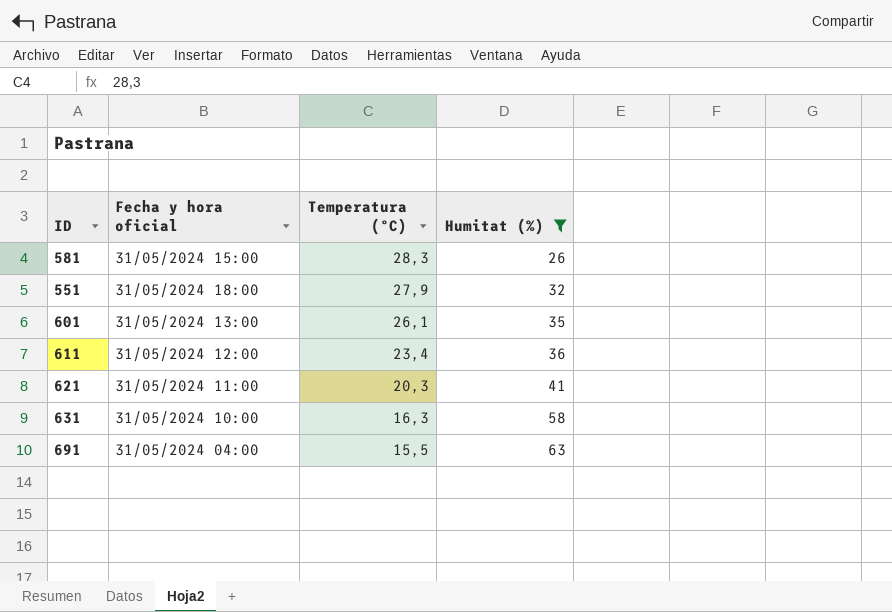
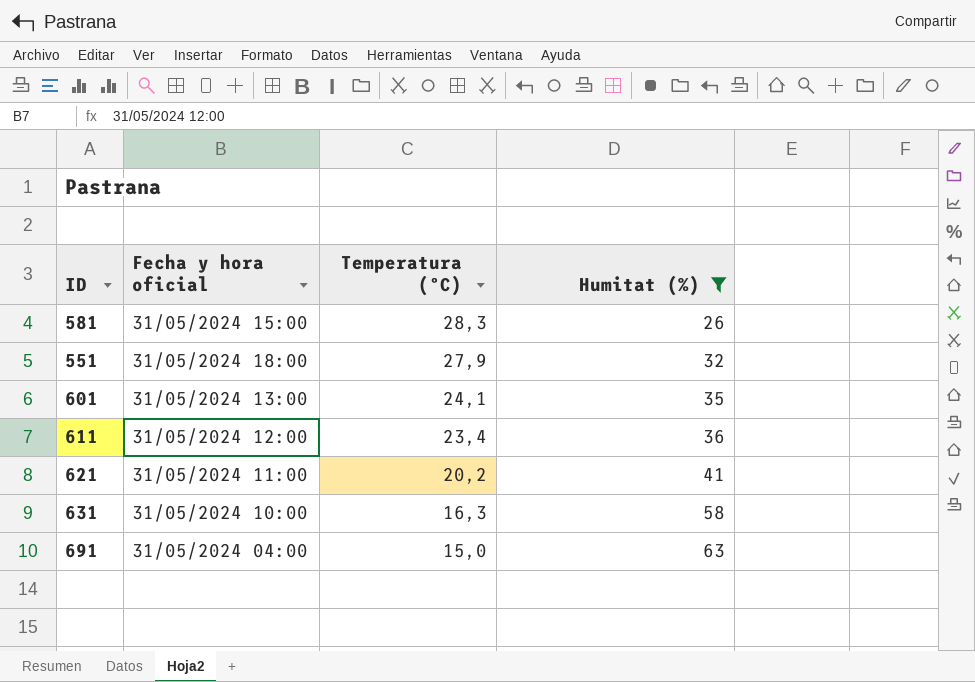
601 | Temperatura (ºC): 26,1 -> 24,1
621 | Temperatura (ºC): 20,3 -> 20,2
691 | Temperatura (ºC): 15,5 -> 15,0

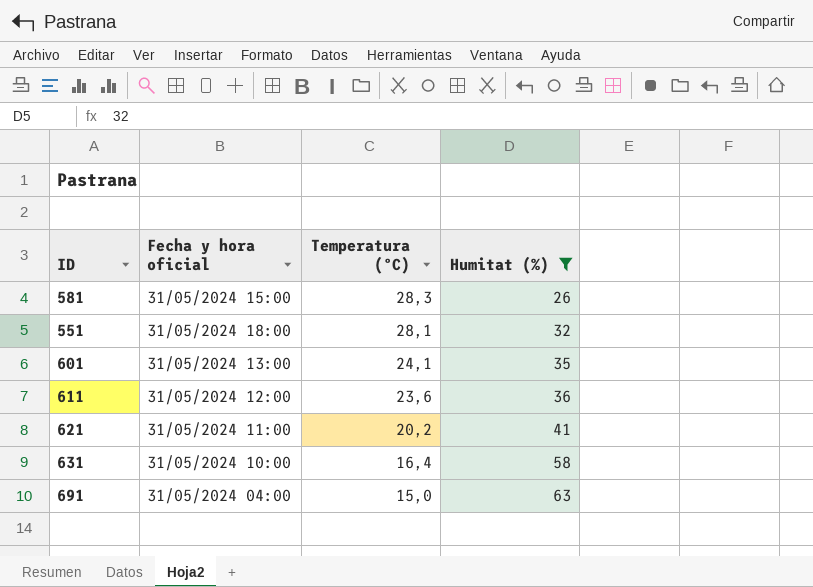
551 | Temperatura (ºC): 27,9 -> 28,1
611 | Temperatura (ºC): 23,4 -> 23,6
631 | Temperatura (ºC): 16,3 -> 16,4

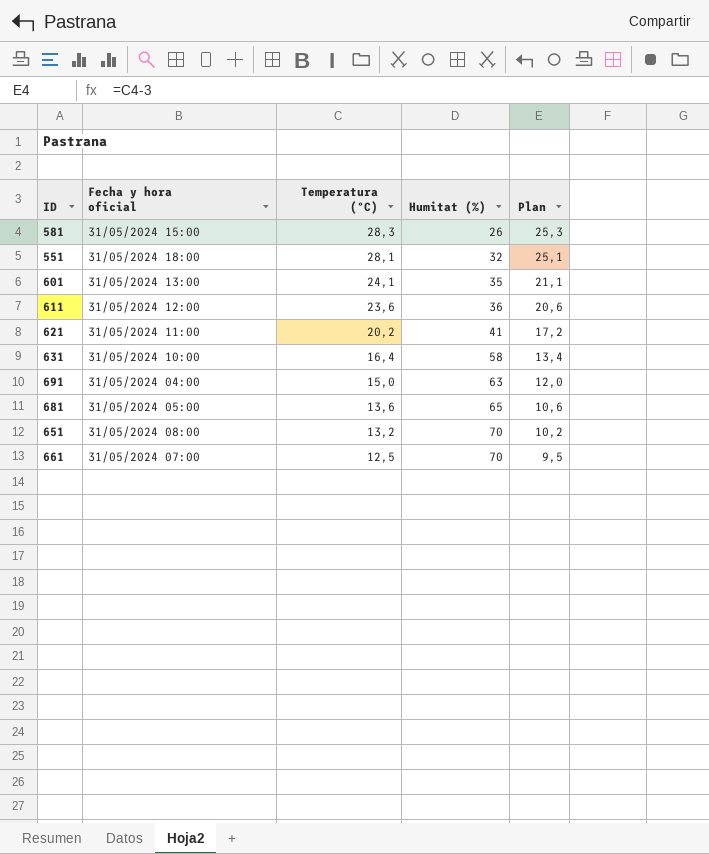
filter: Humitat (%) <= 63 -> none
column Plan | formula: none -> [Temperatura (ºC)] - 3

